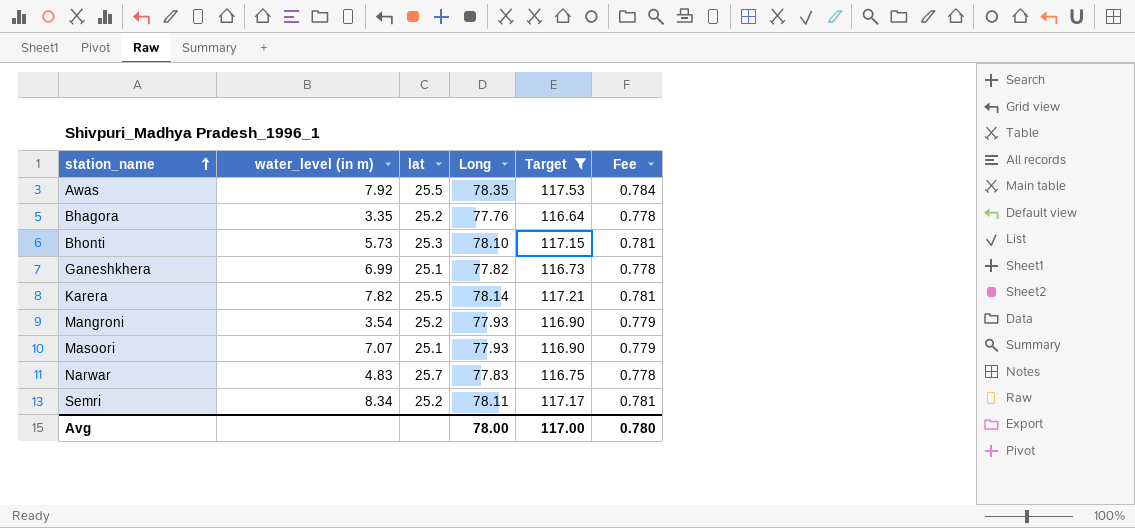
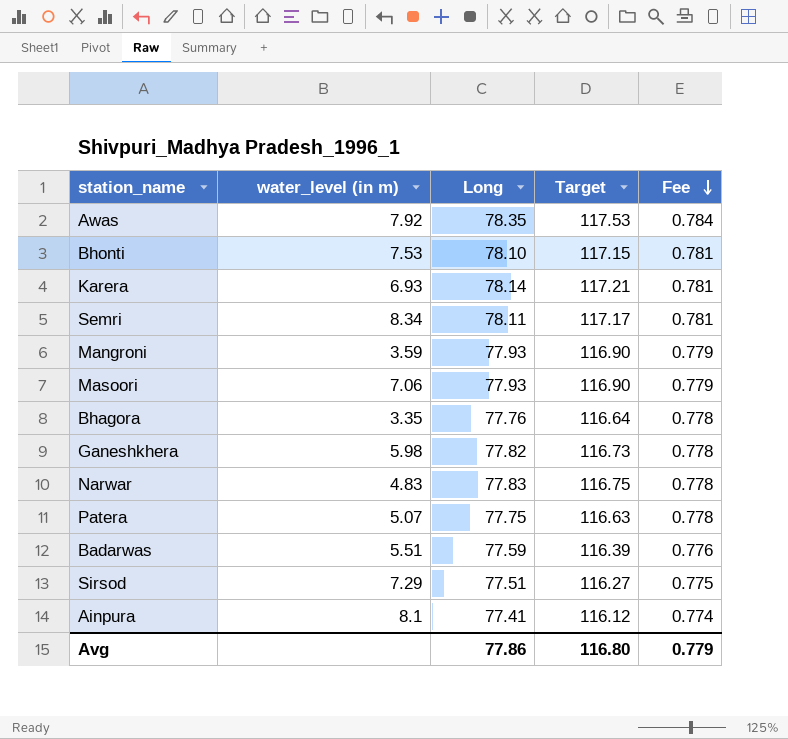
filter: Target >= 116.64 -> none
row order: station_name ascending -> Fee descending
column lat | position: 3 -> none
Bhonti | water_level (in m): 5.73 -> 7.53
Karera | water_level (in m): 7.82 -> 6.93
Mangroni | water_level (in m): 3.54 -> 3.59
Masoori | water_level (in m): 7.07 -> 7.06
Ganeshkhera | water_level (in m): 6.99 -> 5.98
Avg | Long: 78.00 -> 77.86
Avg | Target: 117.00 -> 116.80
Avg | Fee: 0.780 -> 0.779

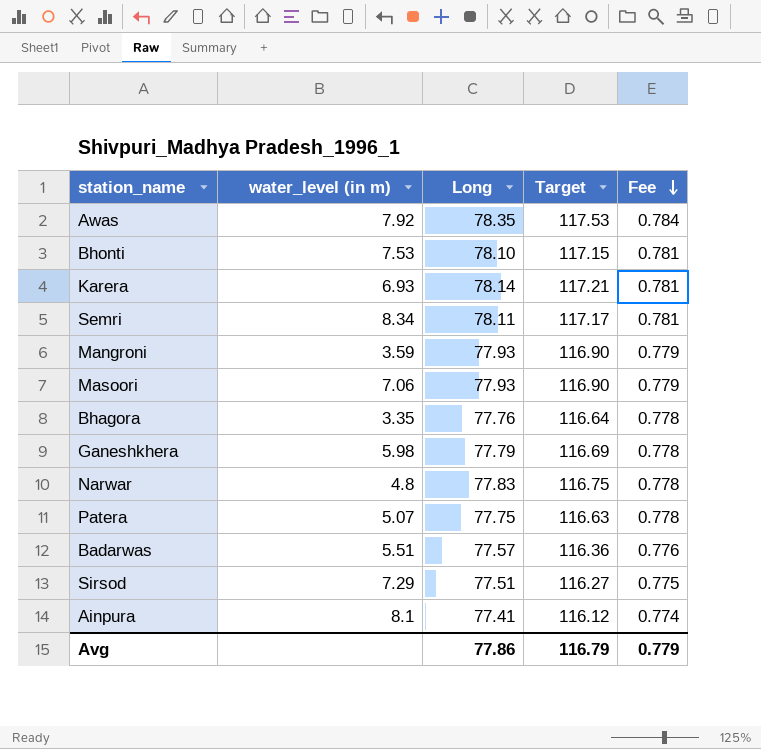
Ganeshkhera | Long: 77.82 -> 77.79
Ganeshkhera | Target: 116.73 -> 116.69
Narwar | water_level (in m): 4.83 -> 4.8
Badarwas | Long: 77.59 -> 77.57
Badarwas | Target: 116.39 -> 116.36
Avg | Target: 116.80 -> 116.79

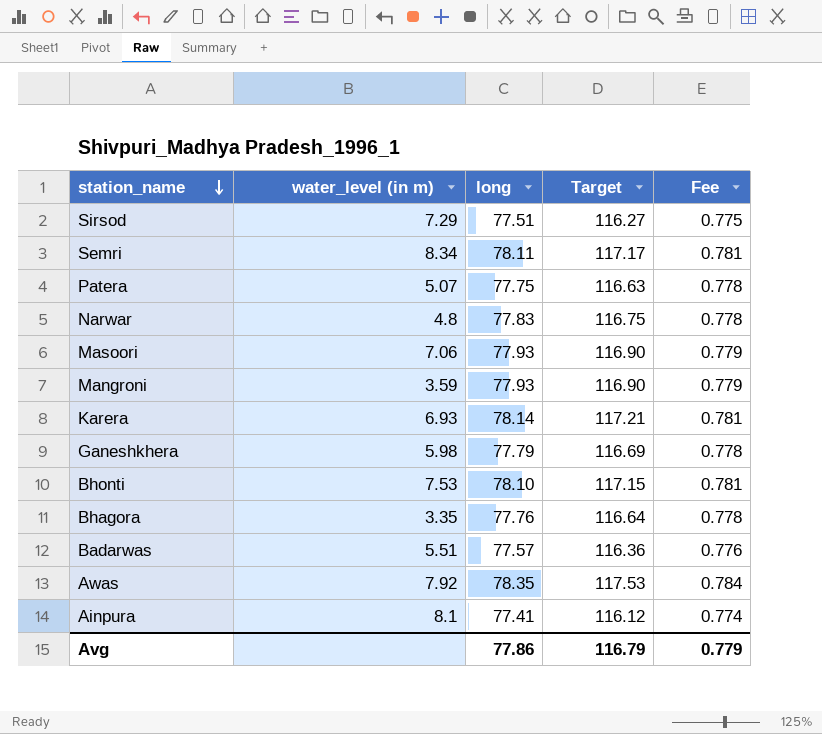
row order: Fee descending -> station_name descending
column name: Long -> long

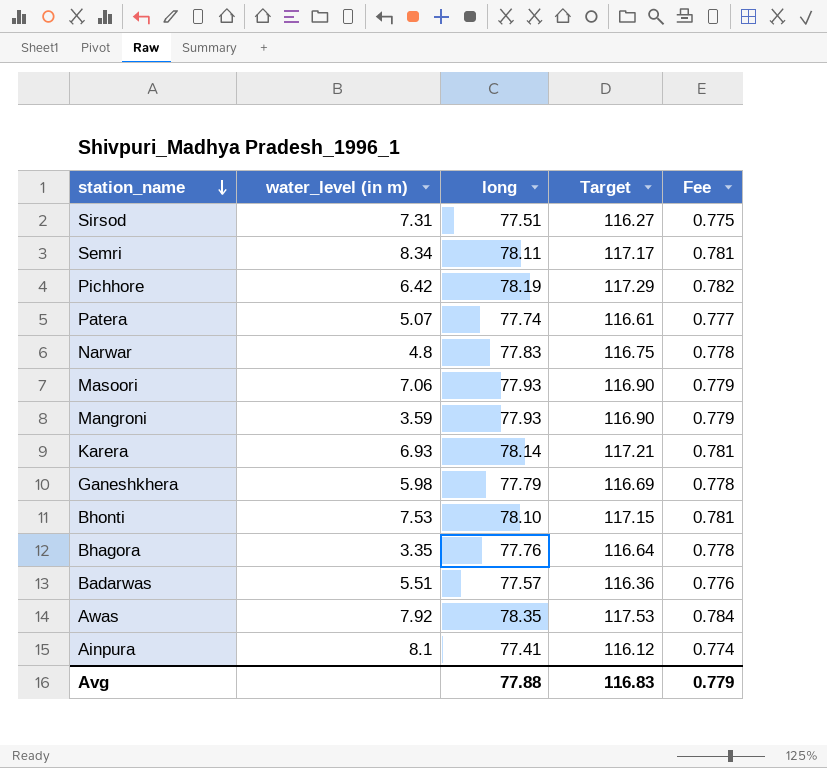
Sirsod | water_level (in m): 7.29 -> 7.31
row Pichhore: none -> 6.42 | 78.19 | 117.29 | 0.782
Patera | long: 77.75 -> 77.74
Patera | Target: 116.63 -> 116.61
Patera | Fee: 0.778 -> 0.777
Avg | long: 77.86 -> 77.88
Avg | Target: 116.79 -> 116.83

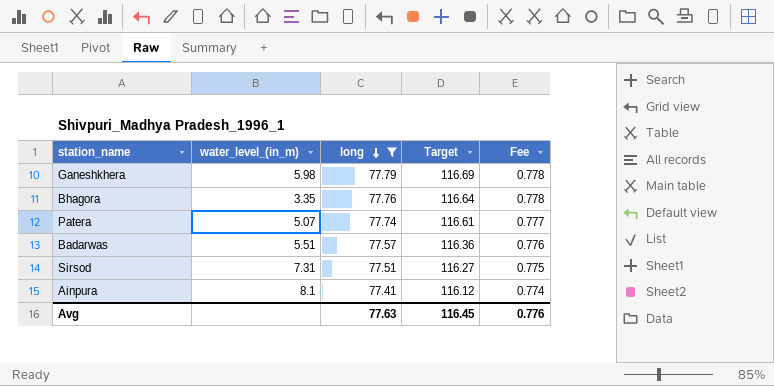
filter: none -> long <= 77.79
row order: station_name descending -> long descending
column name: water_level (in m) -> water_level_(in_m)
Avg | long: 77.88 -> 77.63
Avg | Target: 116.83 -> 116.45
Avg | Fee: 0.779 -> 0.776

